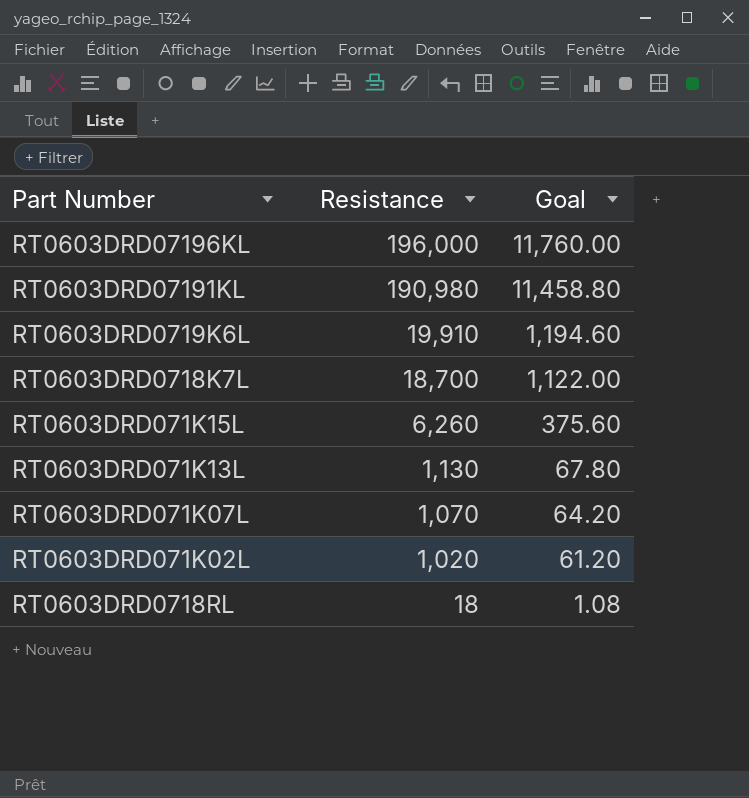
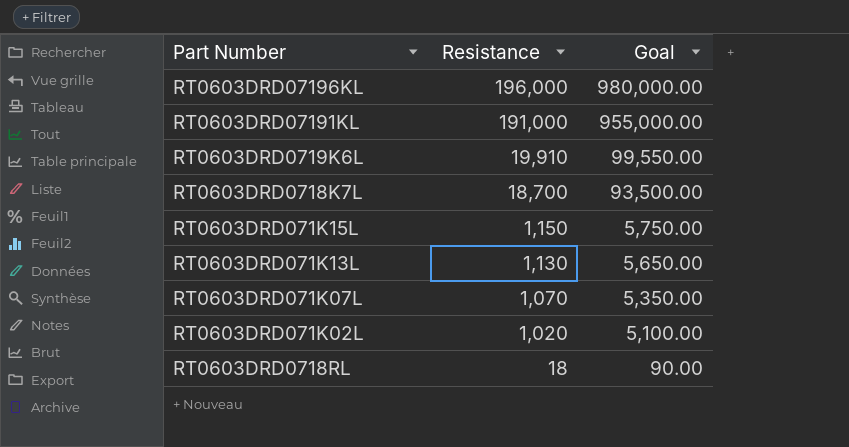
column Goal | formula: [Resistance] * 0.06 -> [Resistance] * 5
RT0603DRD07191KL | Resistance: 190,980 -> 191,000
RT0603DRD071K15L | Resistance: 6,260 -> 1,150

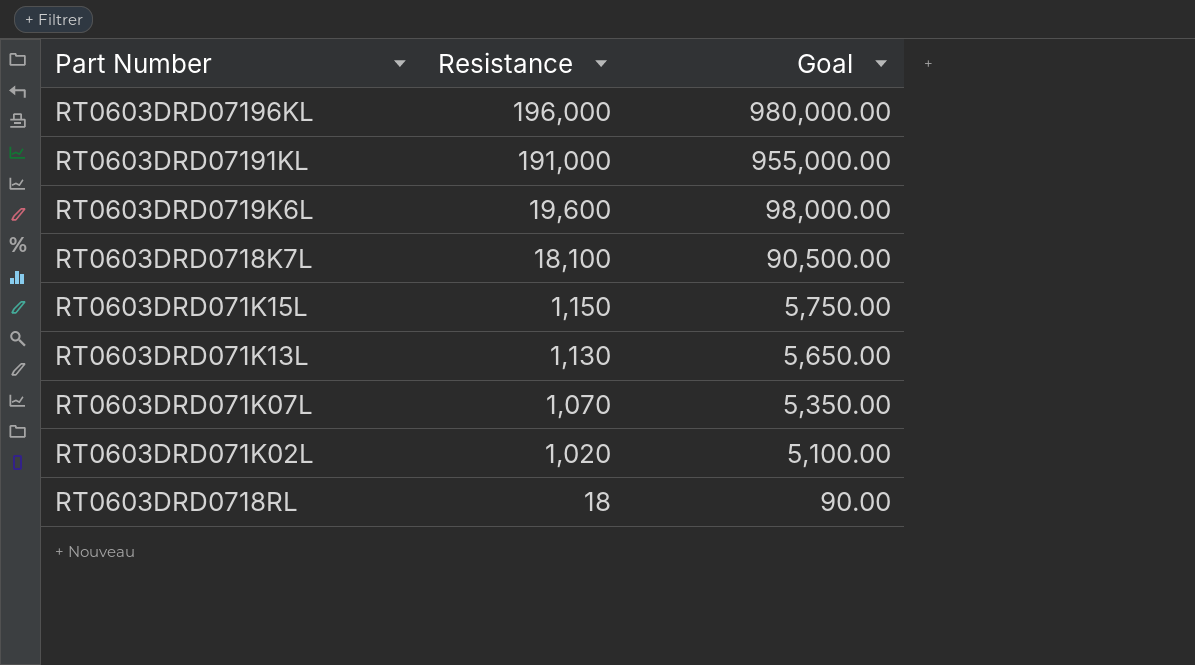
RT0603DRD0719K6L | Resistance: 19,910 -> 19,600
RT0603DRD0719K6L | Goal: 99,550.00 -> 98,000.00
RT0603DRD0718K7L | Resistance: 18,700 -> 18,100
RT0603DRD0718K7L | Goal: 93,500.00 -> 90,500.00

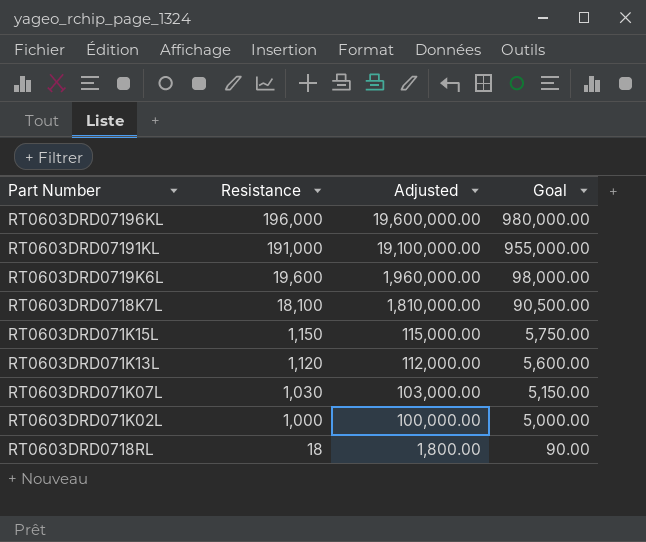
column Adjusted | formula: none -> [Resistance] * 100
RT0603DRD071K13L | Resistance: 1,130 -> 1,120
RT0603DRD071K13L | Goal: 5,650.00 -> 5,600.00
RT0603DRD071K07L | Resistance: 1,070 -> 1,030
RT0603DRD071K07L | Goal: 5,350.00 -> 5,150.00
RT0603DRD071K02L | Resistance: 1,020 -> 1,000
RT0603DRD071K02L | Goal: 5,100.00 -> 5,000.00

